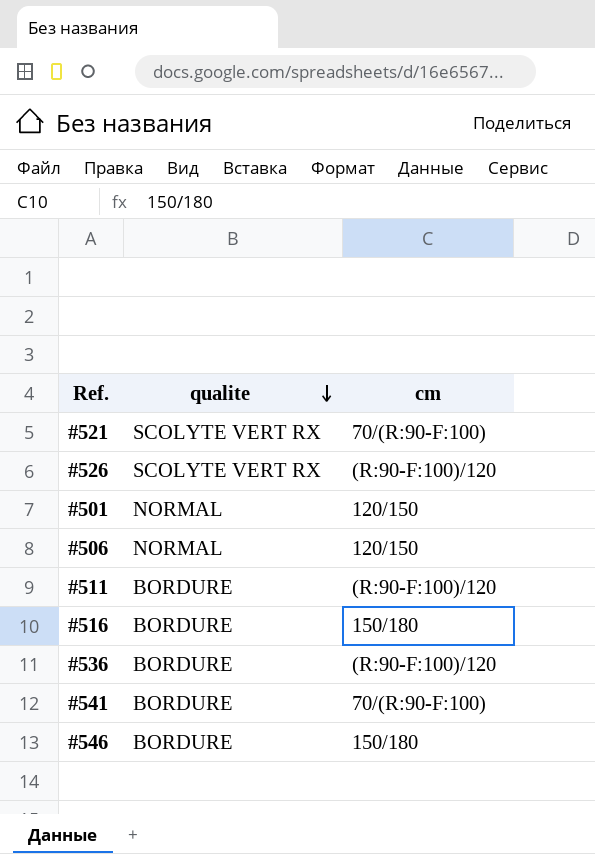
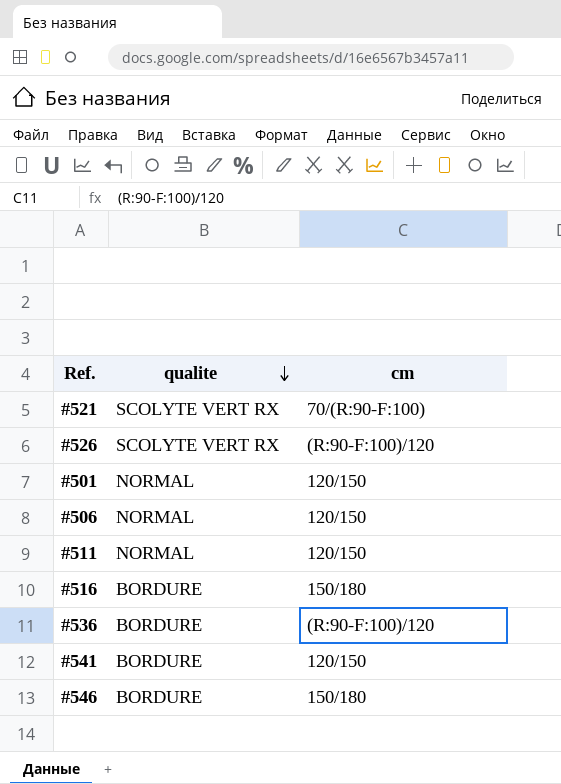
#511 | qualite: BORDURE -> NORMAL
#511 | cm: (R:90-F:100)/120 -> 120/150
#541 | cm: 70/(R:90-F:100) -> 120/150

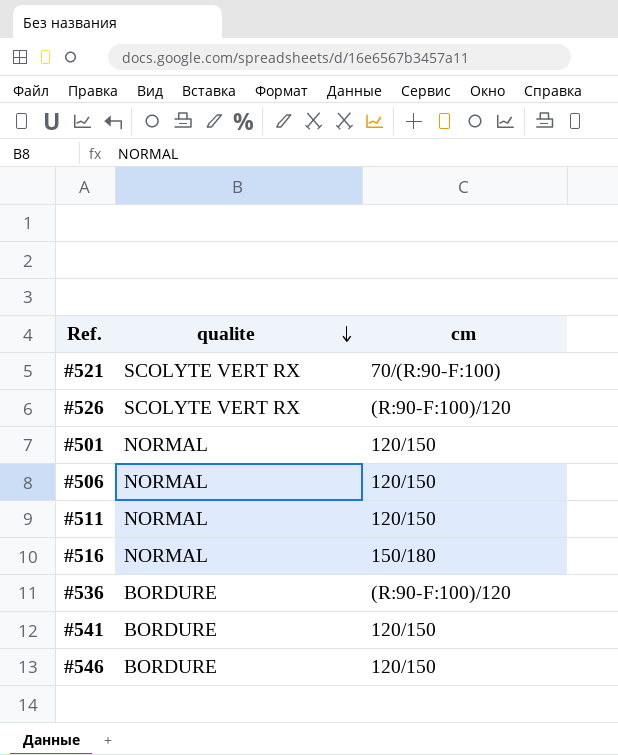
#516 | qualite: BORDURE -> NORMAL
#546 | cm: 150/180 -> 120/150

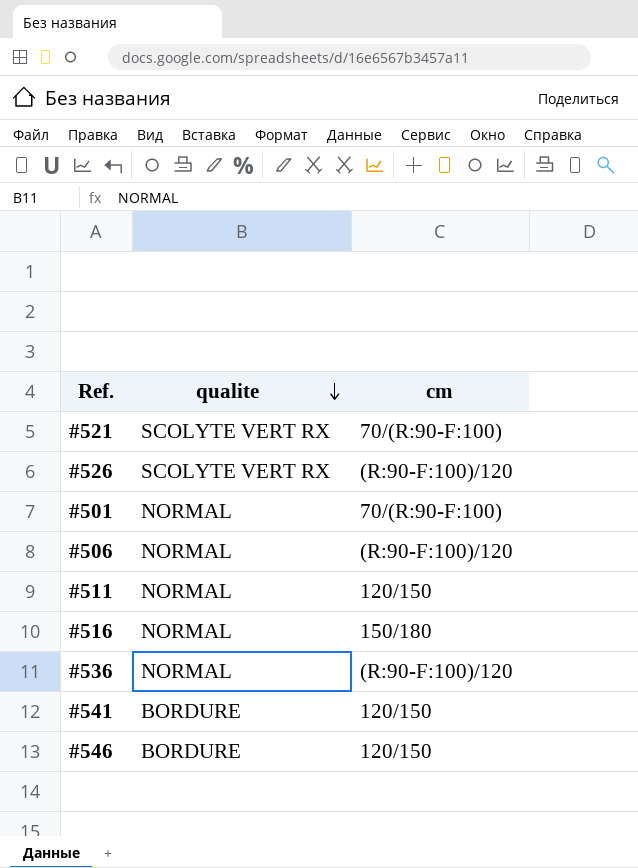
#501 | cm: 120/150 -> 70/(R:90-F:100)
#506 | cm: 120/150 -> (R:90-F:100)/120
#536 | qualite: BORDURE -> NORMAL

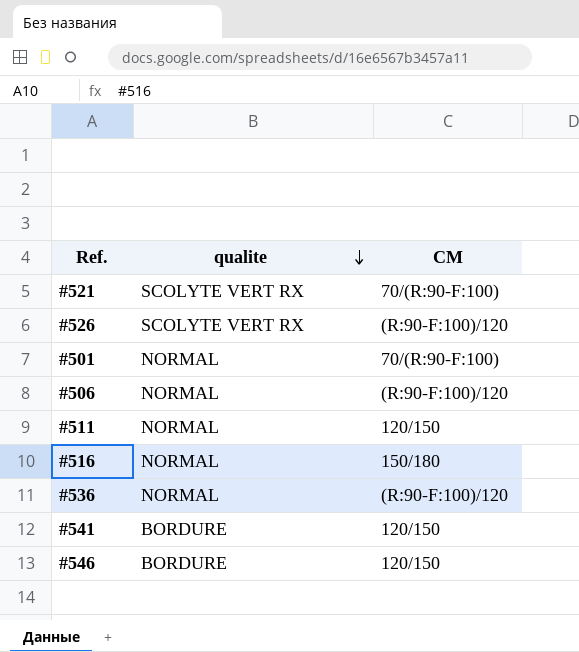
column name: cm -> CM

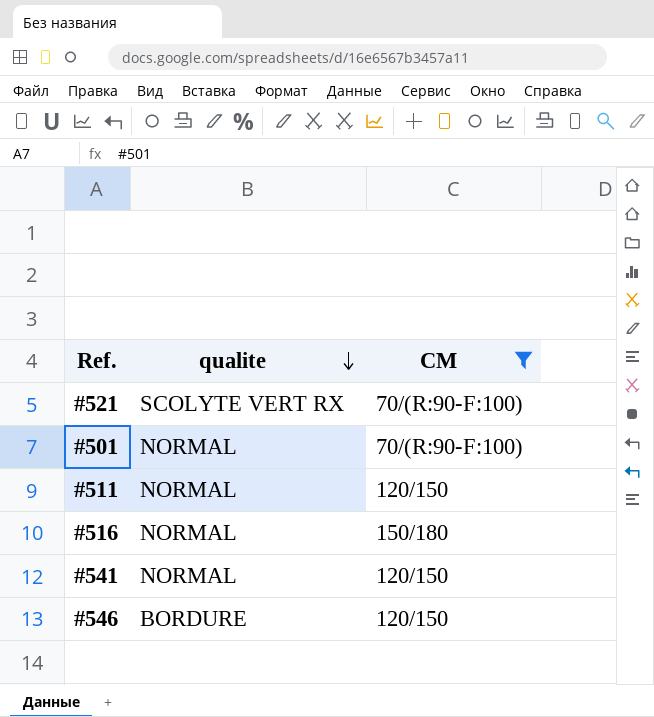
filter: none -> CM != (R:90-F:100)/120
#541 | qualite: BORDURE -> NORMAL

